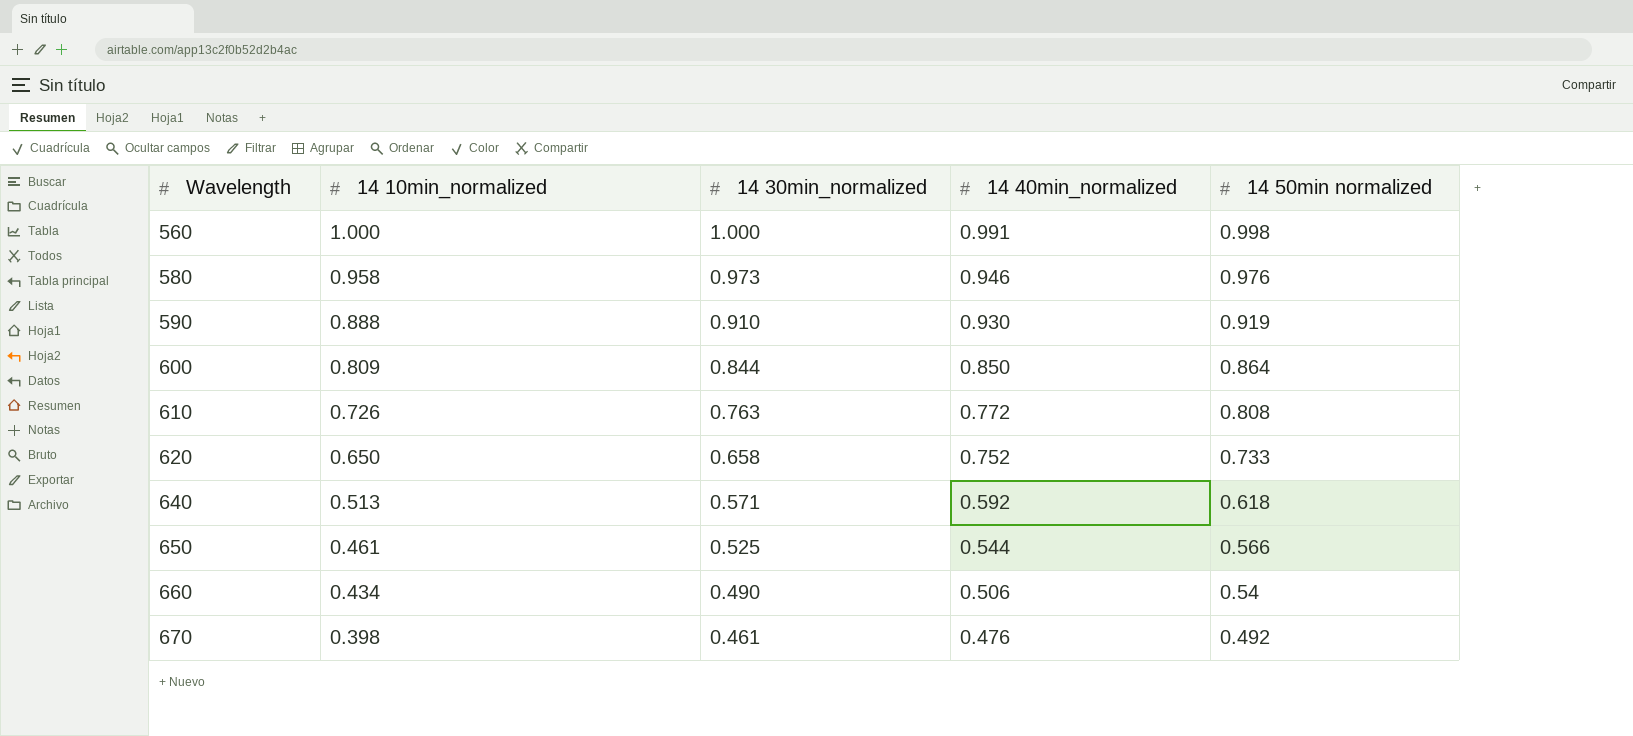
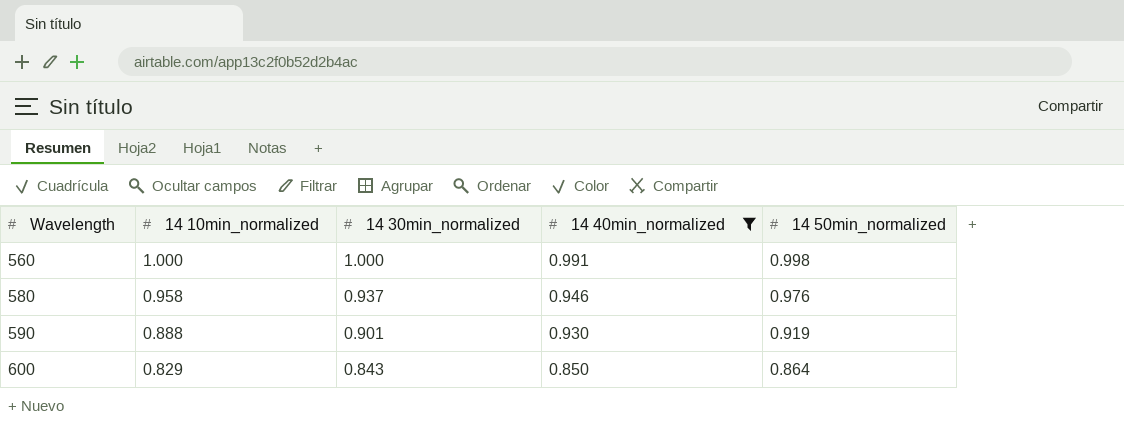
filter: none -> 14 40min_normalized >= 0.850
column name: 14 50min normalized -> 14 50min_normalized
580 | 14 30min_normalized: 0.973 -> 0.937
590 | 14 30min_normalized: 0.910 -> 0.901
600 | 14 10min_normalized: 0.809 -> 0.829
600 | 14 30min_normalized: 0.844 -> 0.843

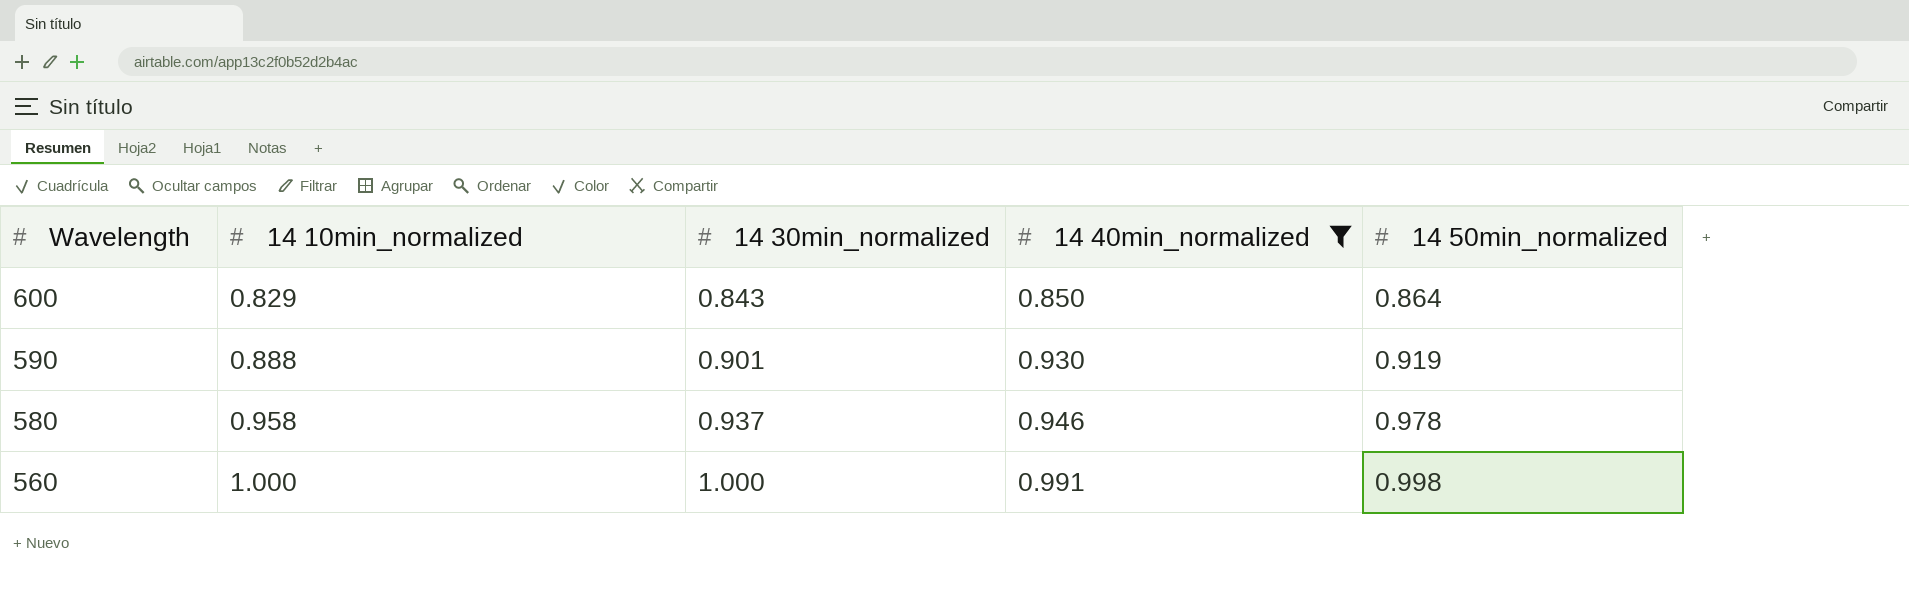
row order: Wavelength ascending -> Wavelength descending
580 | 14 50min_normalized: 0.976 -> 0.978

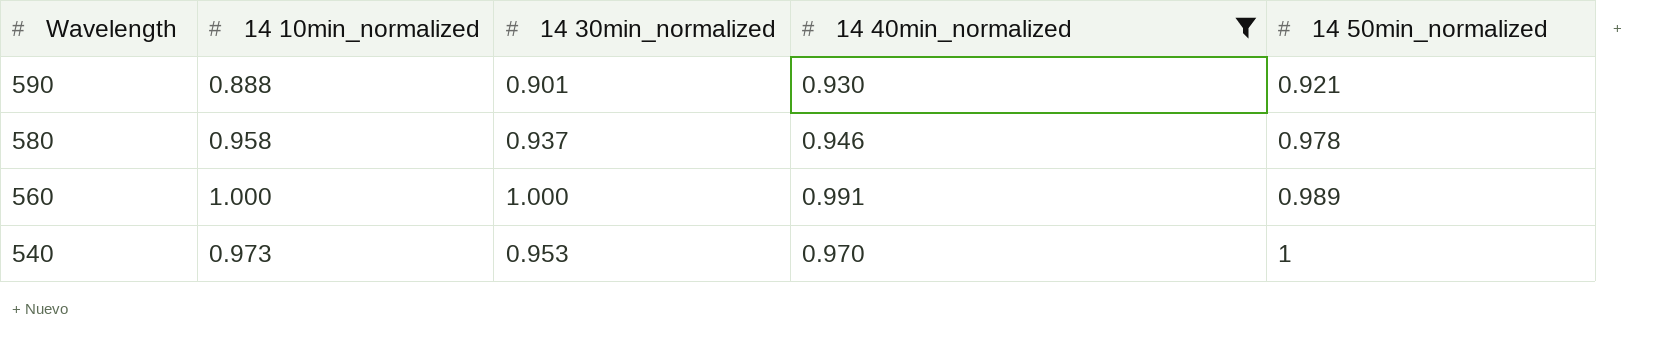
row 600: 0.829 | 0.843 | 0.850 | 0.864 -> none
590 | 14 50min_normalized: 0.919 -> 0.921
560 | 14 50min_normalized: 0.998 -> 0.989
row 540: none -> 0.973 | 0.953 | 0.970 | 1

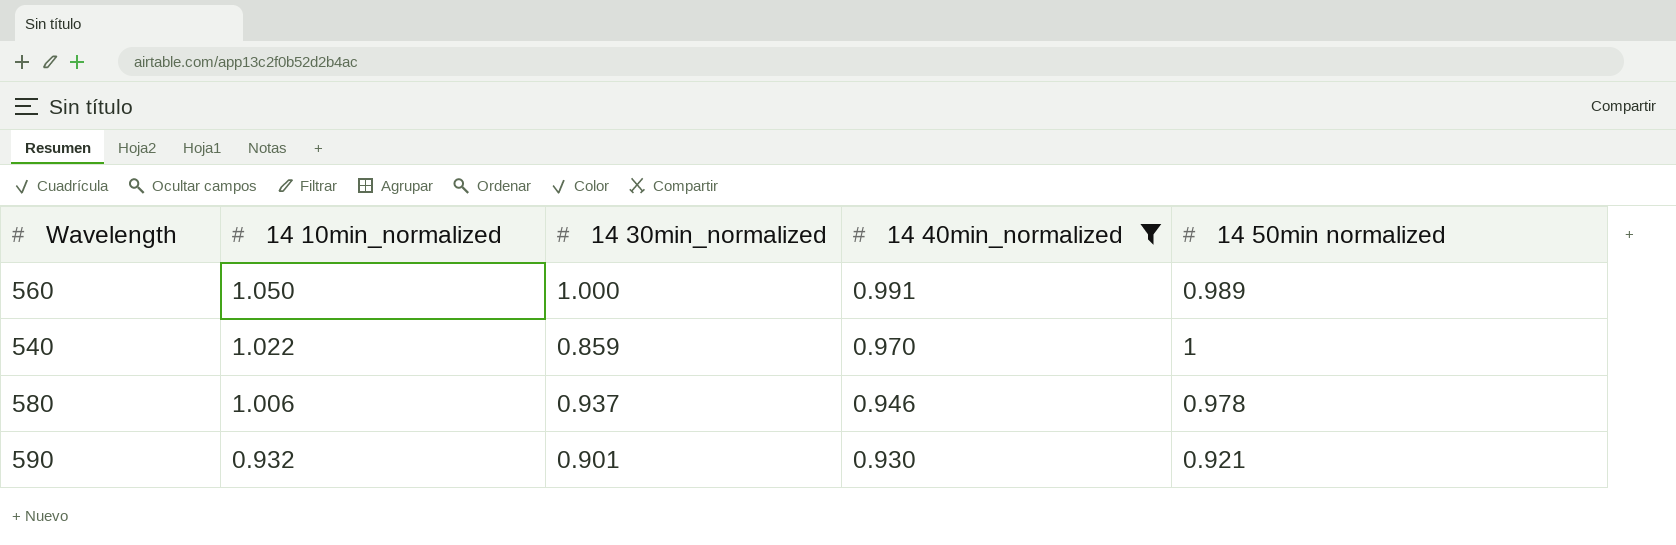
row order: Wavelength descending -> 14 10min_normalized descending
column name: 14 50min_normalized -> 14 50min normalized
560 | 14 10min_normalized: 1.000 -> 1.050
540 | 14 10min_normalized: 0.973 -> 1.022
540 | 14 30min_normalized: 0.953 -> 0.859
580 | 14 10min_normalized: 0.958 -> 1.006
590 | 14 10min_normalized: 0.888 -> 0.932

